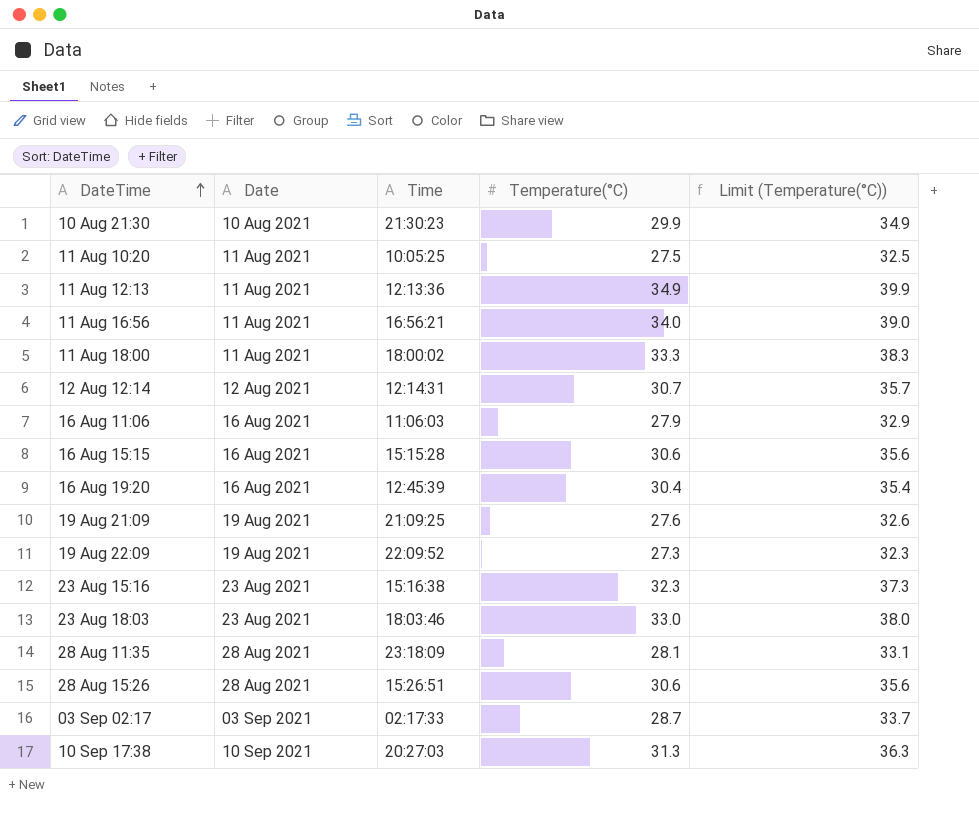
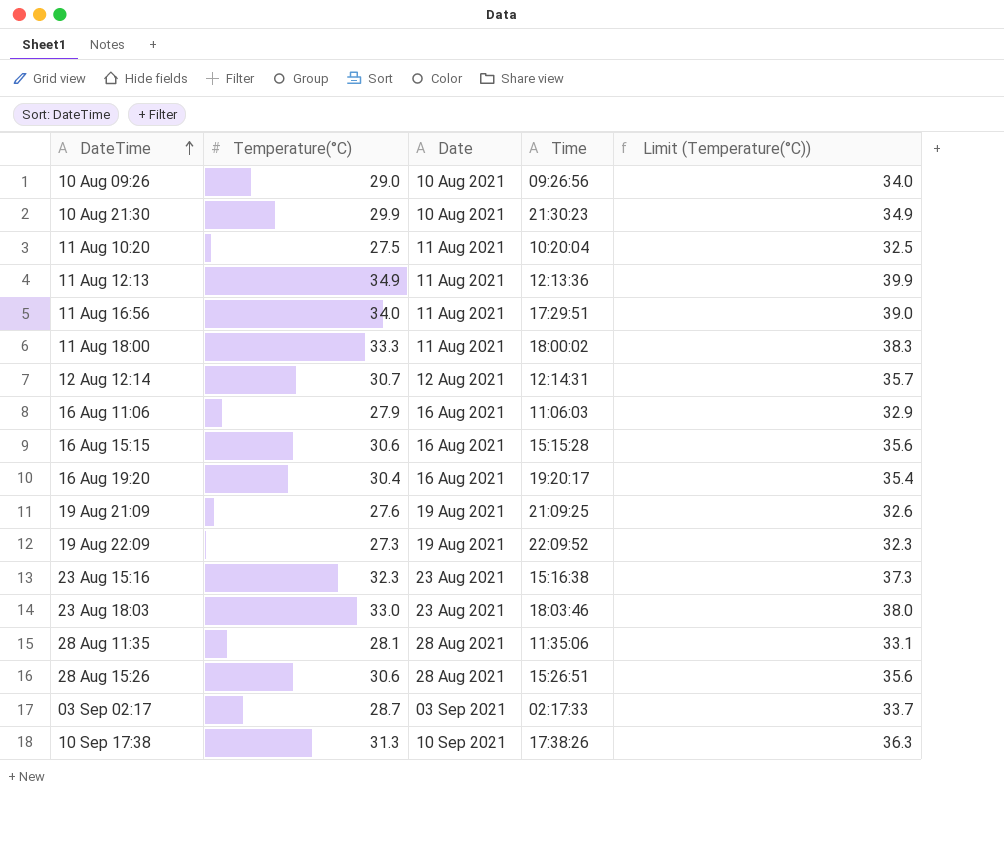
column Temperature(°C) | position: 4 -> 2
row 10 Aug 09:26: none -> 29.0 | 10 Aug 2021 | 09:26:56 | 34.0
11 Aug 10:20 | Time: 10:05:25 -> 10:20:04
11 Aug 16:56 | Time: 16:56:21 -> 17:29:51
16 Aug 19:20 | Time: 12:45:39 -> 19:20:17
28 Aug 11:35 | Time: 23:18:09 -> 11:35:06
10 Sep 17:38 | Time: 20:27:03 -> 17:38:26

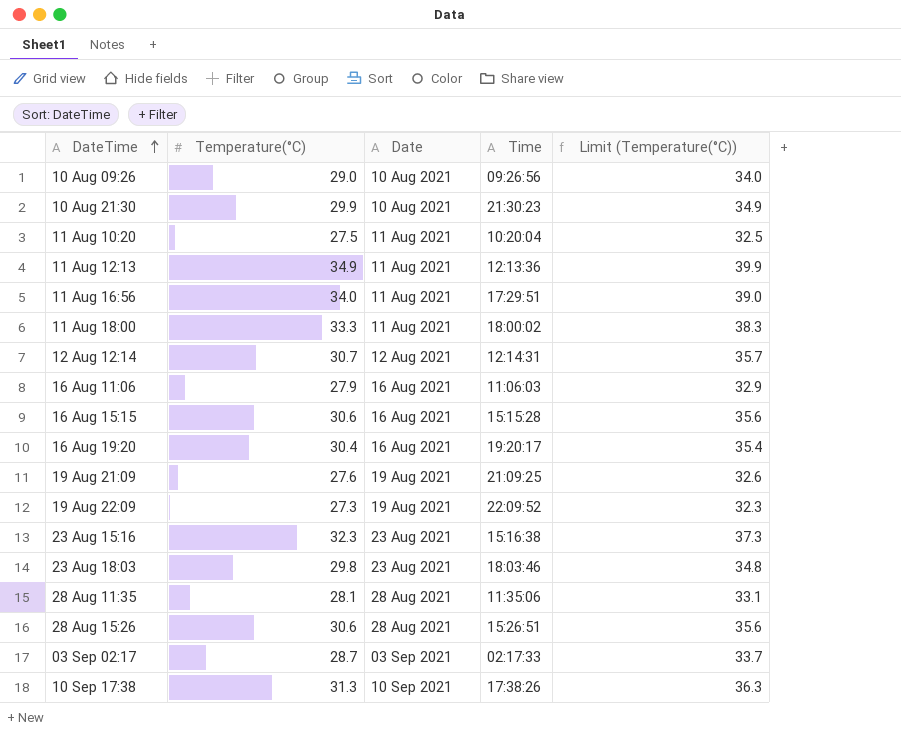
23 Aug 18:03 | Temperature(°C): 33.0 -> 29.8
23 Aug 18:03 | Limit (Temperature(°C)): 38.0 -> 34.8

